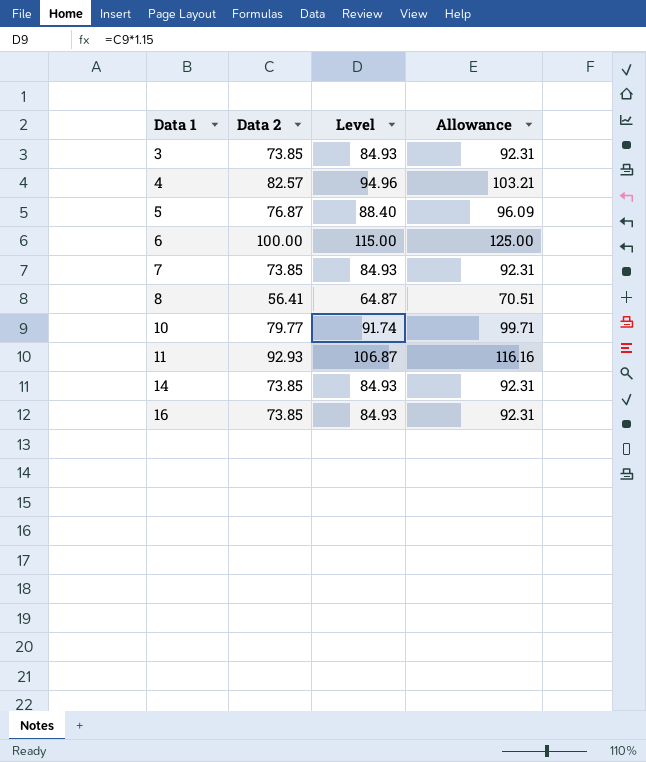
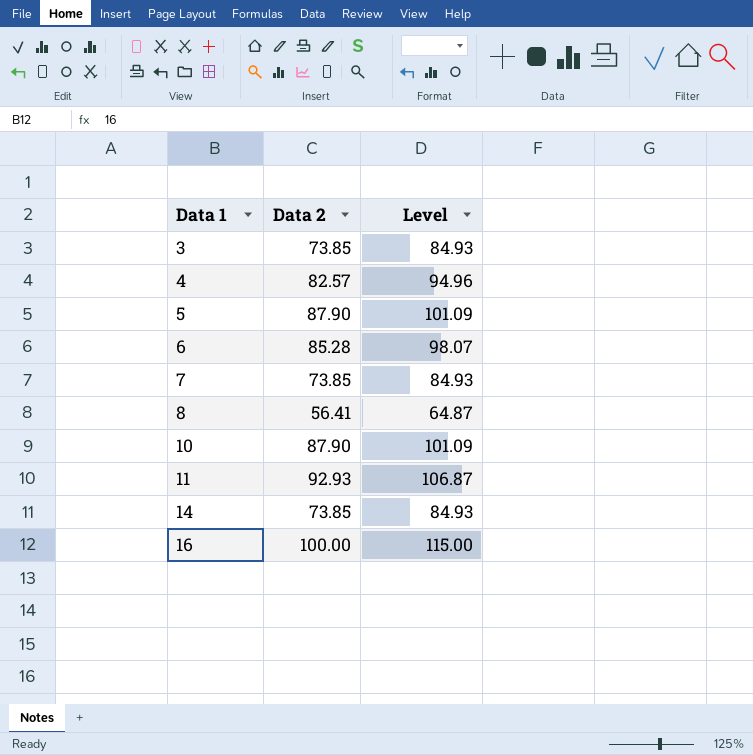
column Allowance | formula: [Data 2] * 1.25 -> none
5 | Data 2: 76.87 -> 87.90
5 | Level: 88.40 -> 101.09
6 | Data 2: 100.00 -> 85.28
6 | Level: 115.00 -> 98.07
10 | Data 2: 79.77 -> 87.90
10 | Level: 91.74 -> 101.09
16 | Data 2: 73.85 -> 100.00
16 | Level: 84.93 -> 115.00

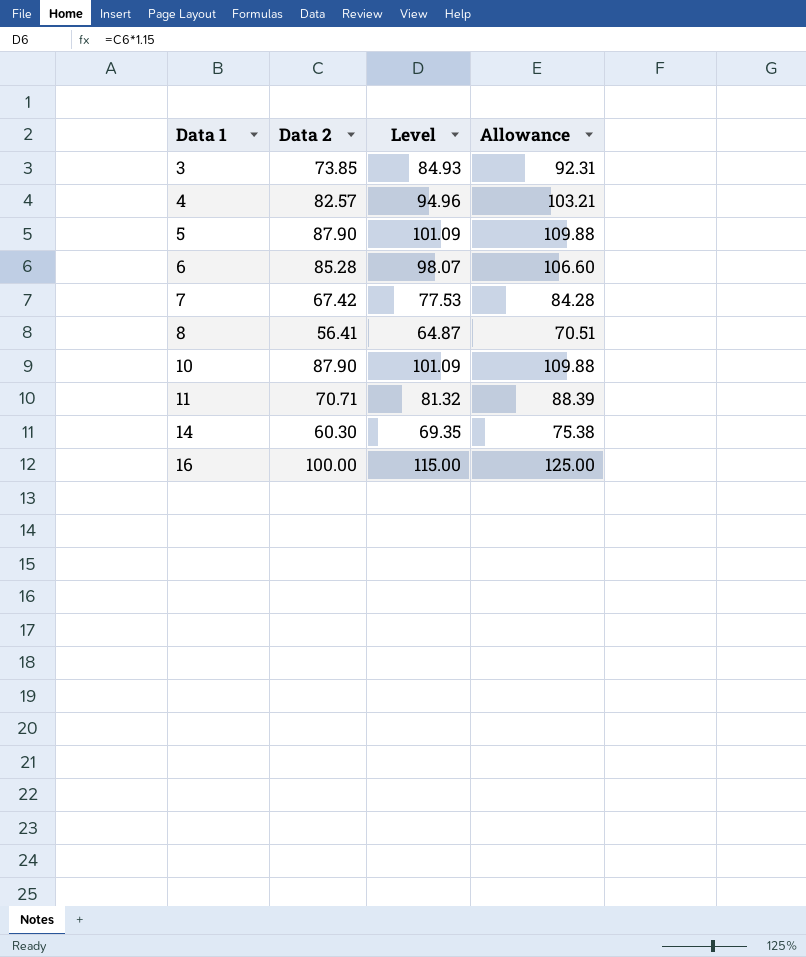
column Allowance | formula: none -> [Data 2] * 1.25
7 | Data 2: 73.85 -> 67.42
7 | Level: 84.93 -> 77.53
11 | Data 2: 92.93 -> 70.71
11 | Level: 106.87 -> 81.32
14 | Data 2: 73.85 -> 60.30
14 | Level: 84.93 -> 69.35

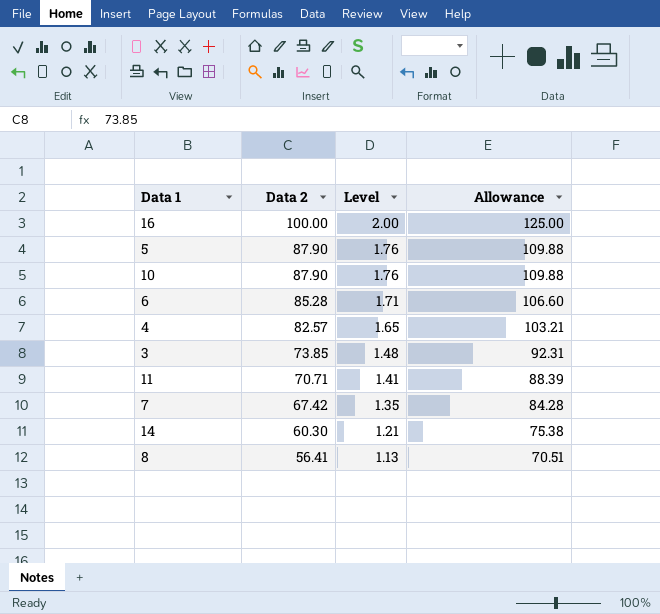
row order: Data 1 ascending -> Data 2 descending
column Level | formula: [Data 2] * 1.15 -> [Data 2] * 0.02

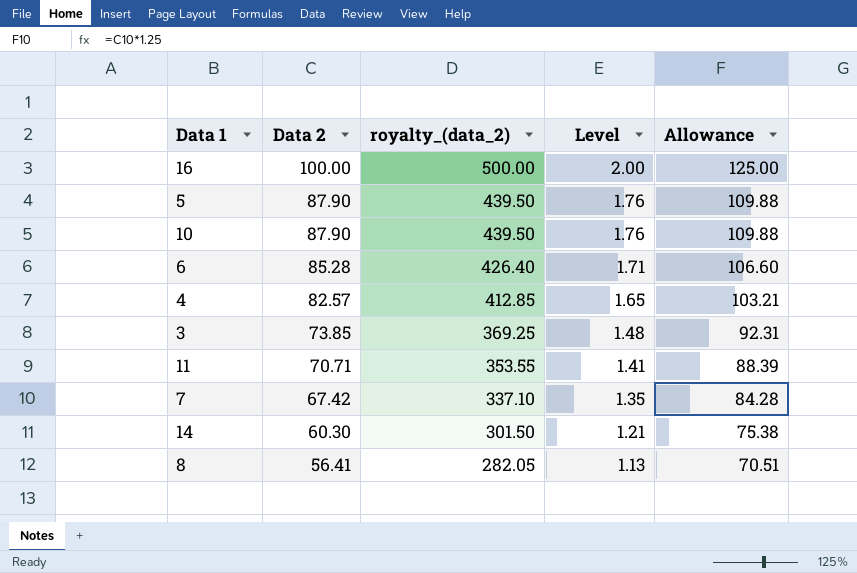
column royalty_(data_2) | formula: none -> [Data 2] * 5

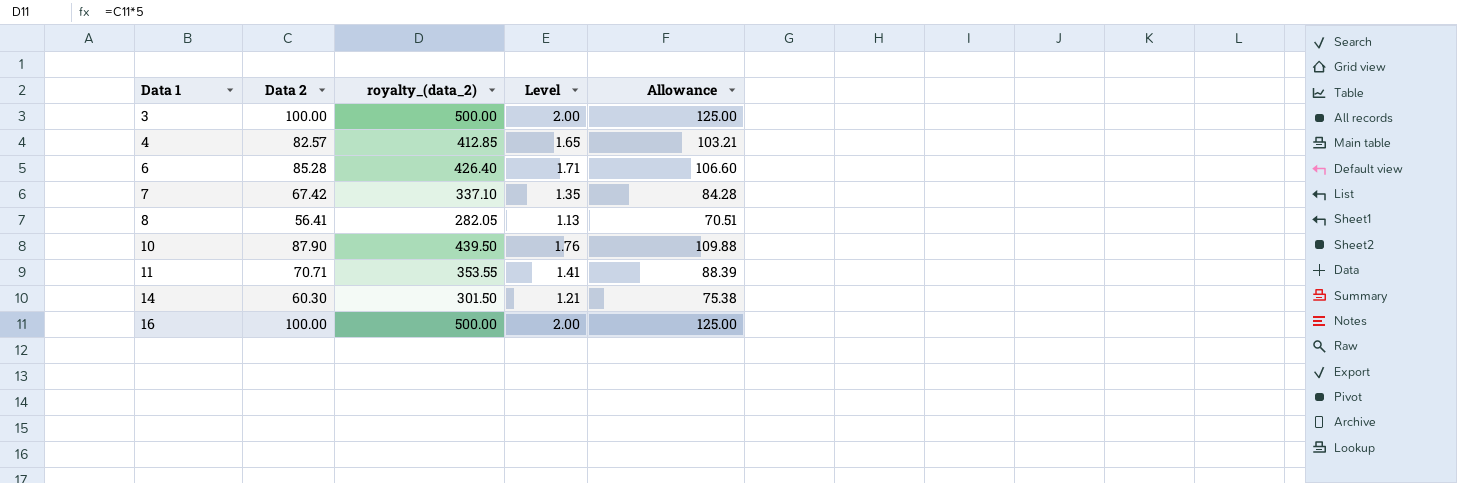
row order: Data 2 descending -> Data 1 ascending
row 5: 87.90 | 439.50 | 1.76 | 109.88 -> none
3 | Data 2: 73.85 -> 100.00
3 | royalty_(data_2): 369.25 -> 500.00
3 | Level: 1.48 -> 2.00
3 | Allowance: 92.31 -> 125.00

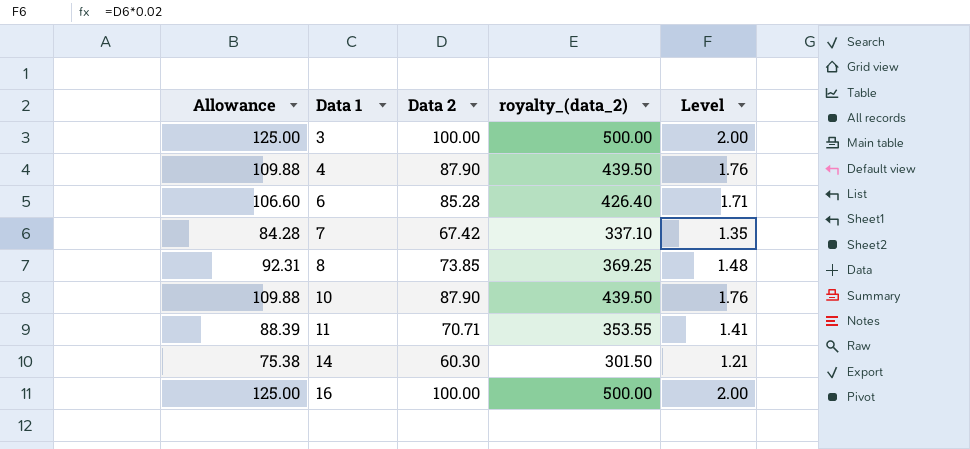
column Allowance | position: 5 -> 1
4 | Allowance: 103.21 -> 109.88
4 | Data 2: 82.57 -> 87.90
4 | royalty_(data_2): 412.85 -> 439.50
4 | Level: 1.65 -> 1.76
8 | Allowance: 70.51 -> 92.31
8 | Data 2: 56.41 -> 73.85
8 | royalty_(data_2): 282.05 -> 369.25
8 | Level: 1.13 -> 1.48

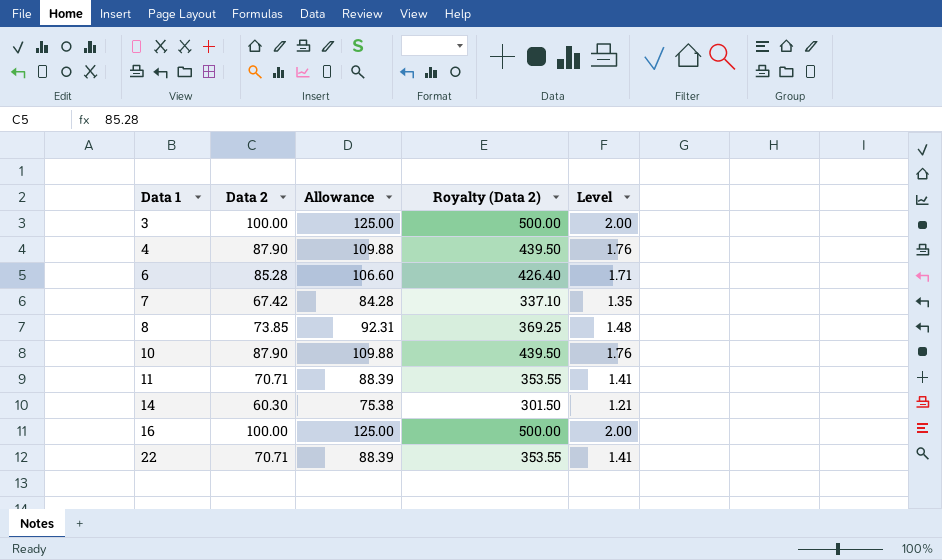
column Allowance | position: 1 -> 3
column name: royalty_(data_2) -> Royalty (Data 2)
row 22: none -> 70.71 | 88.39 | 353.55 | 1.41

